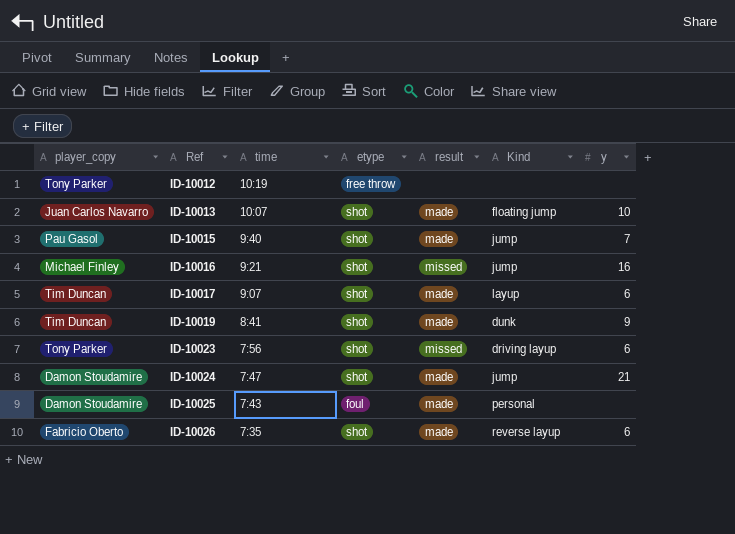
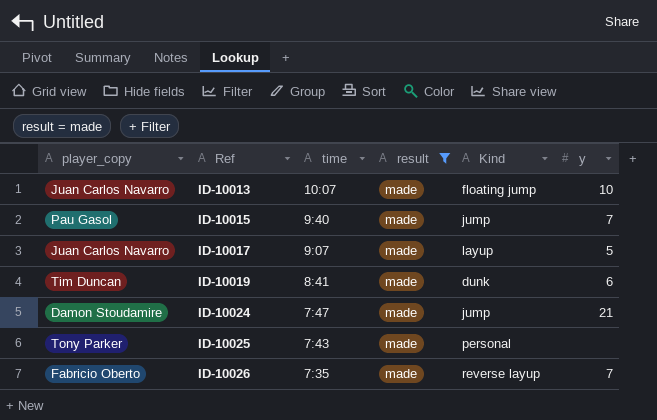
filter: none -> result = made
column etype | position: 4 -> none
ID-10017 | player_copy: Tim Duncan -> Juan Carlos Navarro
ID-10017 | y: 6 -> 5
ID-10019 | y: 9 -> 6
ID-10025 | player_copy: Damon Stoudamire -> Tony Parker
ID-10026 | y: 6 -> 7

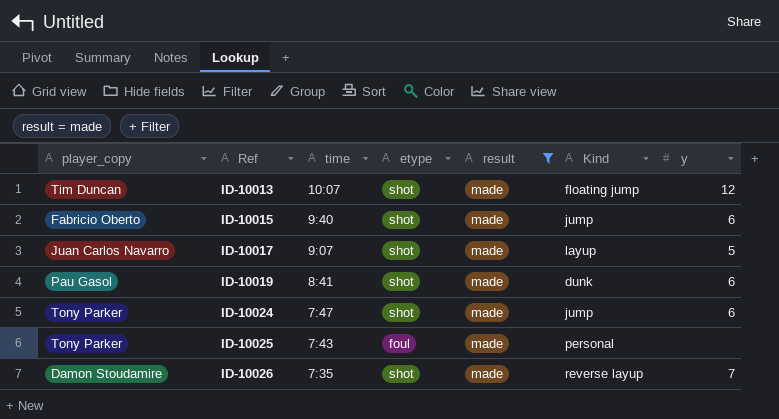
column etype | position: none -> 4
ID-10013 | player_copy: Juan Carlos Navarro -> Tim Duncan
ID-10013 | y: 10 -> 12
ID-10015 | player_copy: Pau Gasol -> Fabricio Oberto
ID-10015 | y: 7 -> 6
ID-10019 | player_copy: Tim Duncan -> Pau Gasol
ID-10024 | player_copy: Damon Stoudamire -> Tony Parker
ID-10024 | y: 21 -> 6
ID-10026 | player_copy: Fabricio Oberto -> Damon Stoudamire

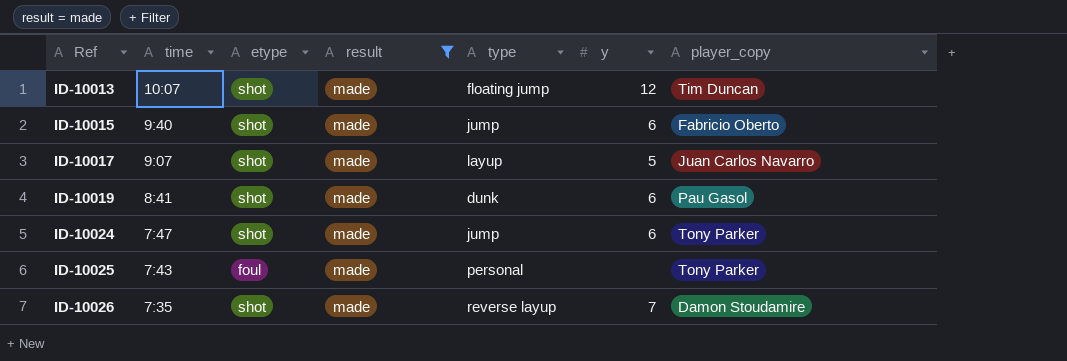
column name: Kind -> type
column player_copy | position: 1 -> 7

